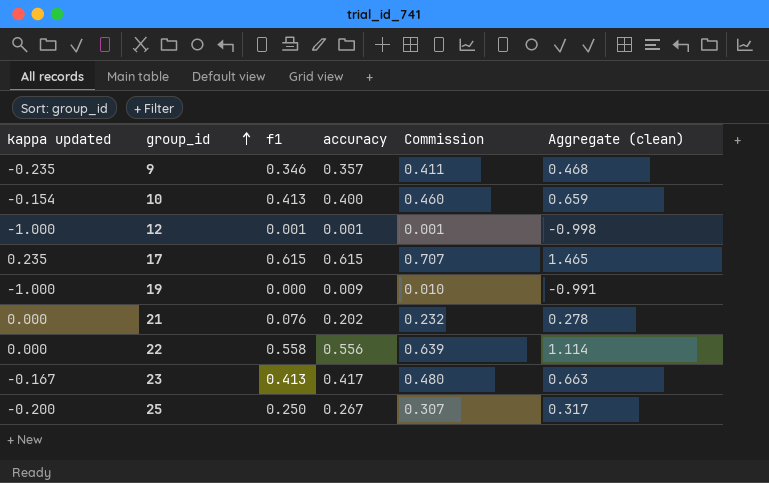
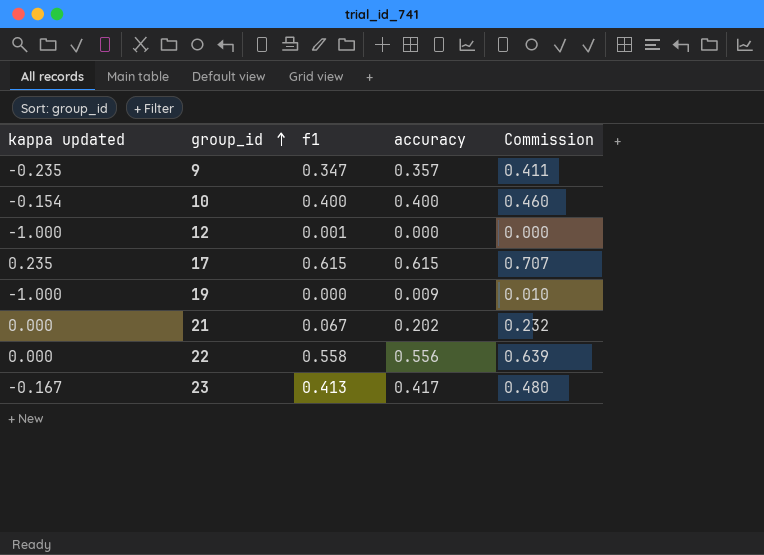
column Aggregate (clean) | formula: [kappa updated] + [f1] + [accuracy] -> none
row 25: -0.200 | 0.250 | 0.267 | 0.307 | 0.317 -> none
9 | f1: 0.346 -> 0.347
10 | f1: 0.413 -> 0.400
12 | accuracy: 0.001 -> 0.000
12 | Commission: 0.001 -> 0.000
21 | f1: 0.076 -> 0.067

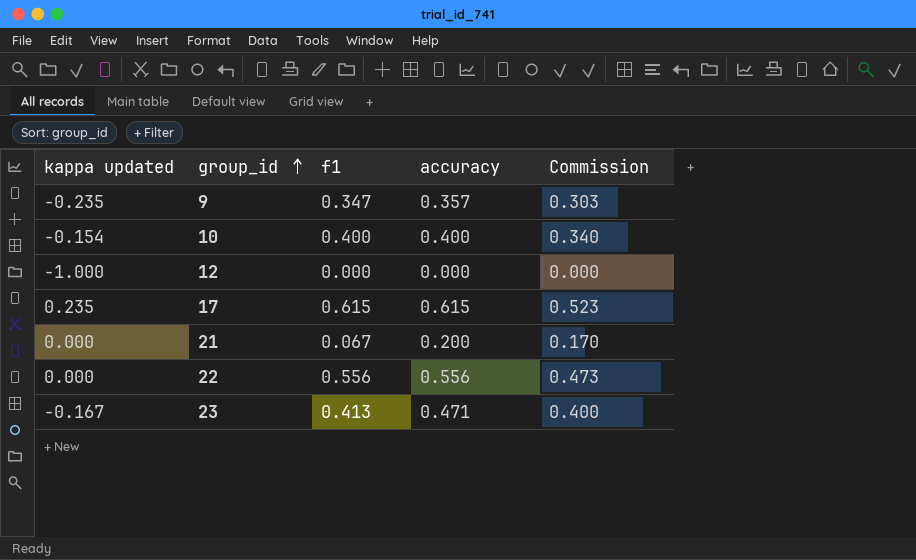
column Commission | formula: [accuracy] * 1.15 -> [accuracy] * 0.85
row 19: -1.000 | 0.000 | 0.009 | 0.010 -> none
12 | f1: 0.001 -> 0.000
21 | accuracy: 0.202 -> 0.200
22 | f1: 0.558 -> 0.556
23 | accuracy: 0.417 -> 0.471

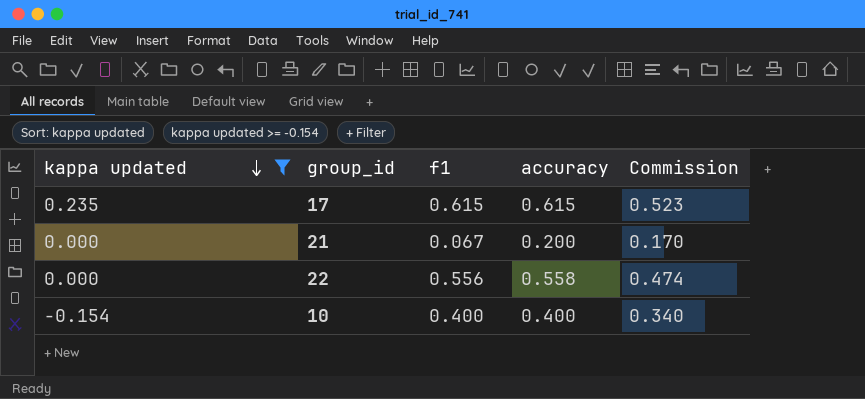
filter: none -> kappa updated >= -0.154
row order: group_id ascending -> kappa updated descending
22 | accuracy: 0.556 -> 0.558
22 | Commission: 0.473 -> 0.474

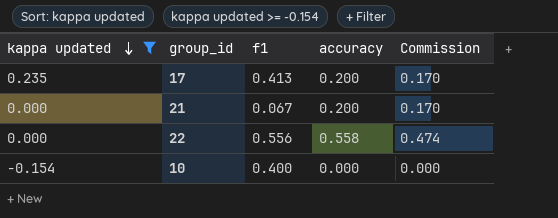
17 | f1: 0.615 -> 0.413
17 | accuracy: 0.615 -> 0.200
17 | Commission: 0.523 -> 0.170
10 | accuracy: 0.400 -> 0.000
10 | Commission: 0.340 -> 0.000

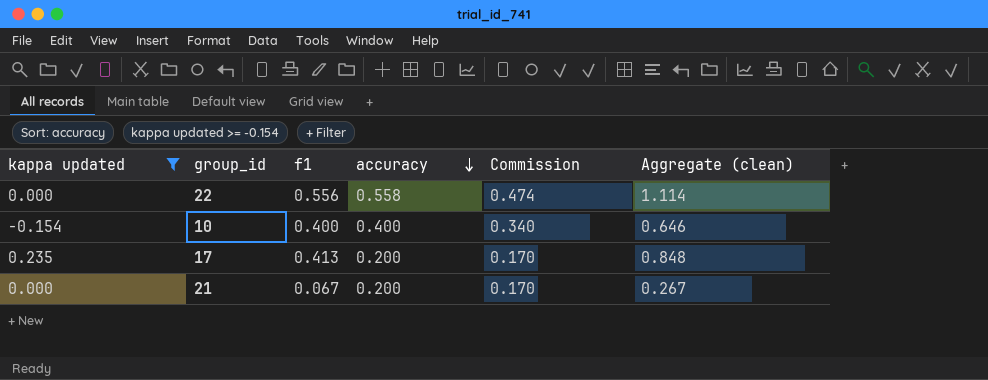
row order: kappa updated descending -> accuracy descending
column Aggregate (clean) | formula: none -> [kappa updated] + [f1] + [accuracy]
10 | accuracy: 0.000 -> 0.400
10 | Commission: 0.000 -> 0.340

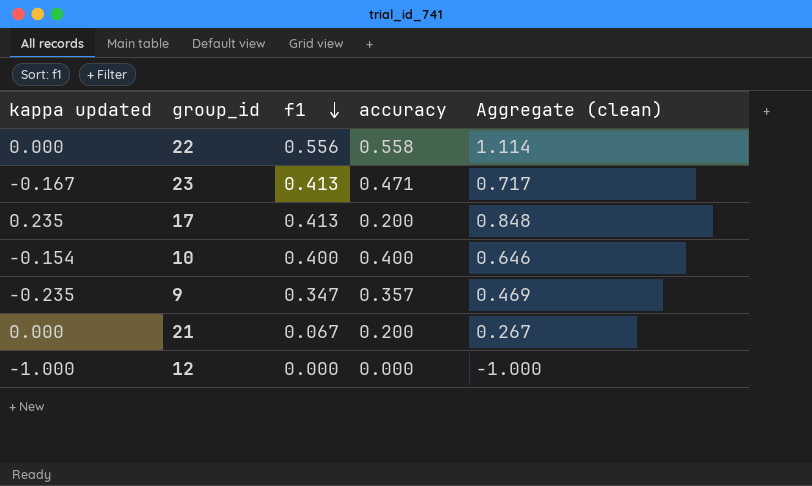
filter: kappa updated >= -0.154 -> none
row order: accuracy descending -> f1 descending
column Commission | formula: [accuracy] * 0.85 -> none

